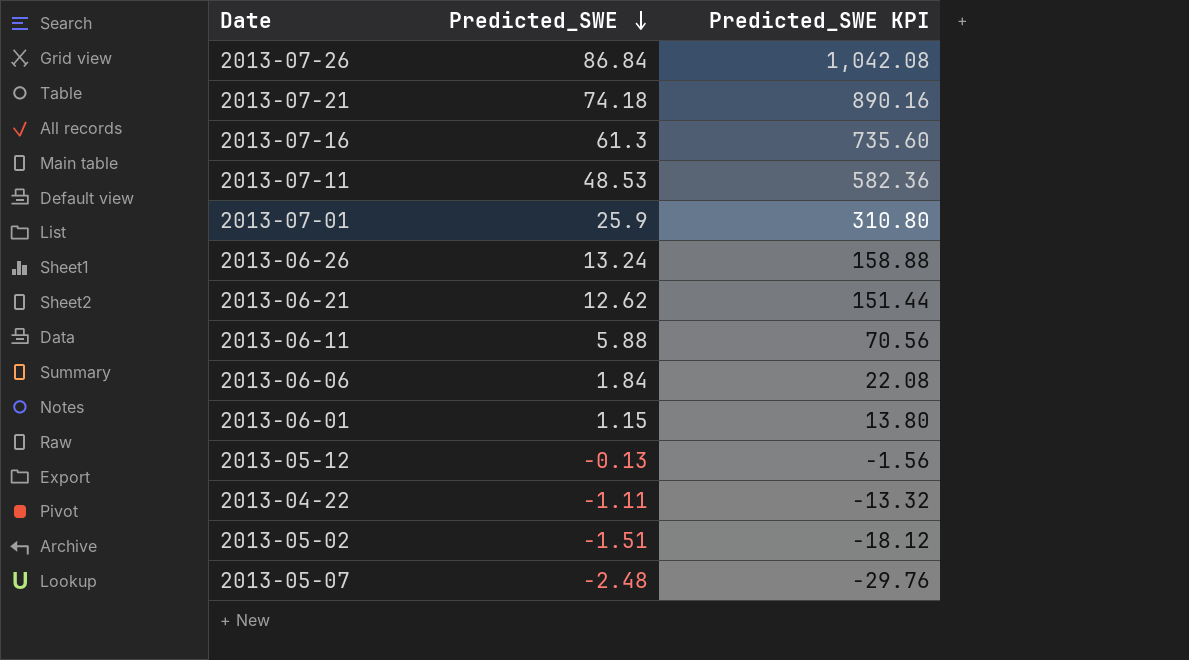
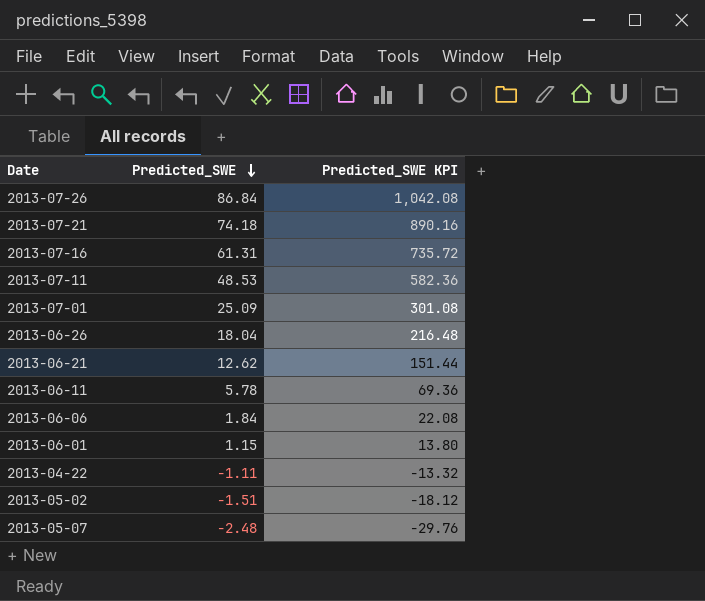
row 2013-05-12: -0.13 | -1.56 -> none
2013-07-16 | Predicted_SWE: 61.3 -> 61.31
2013-07-16 | Predicted_SWE KPI: 735.60 -> 735.72
2013-07-01 | Predicted_SWE: 25.9 -> 25.09
2013-07-01 | Predicted_SWE KPI: 310.80 -> 301.08
2013-06-26 | Predicted_SWE: 13.24 -> 18.04
2013-06-26 | Predicted_SWE KPI: 158.88 -> 216.48
2013-06-11 | Predicted_SWE: 5.88 -> 5.78
2013-06-11 | Predicted_SWE KPI: 70.56 -> 69.36

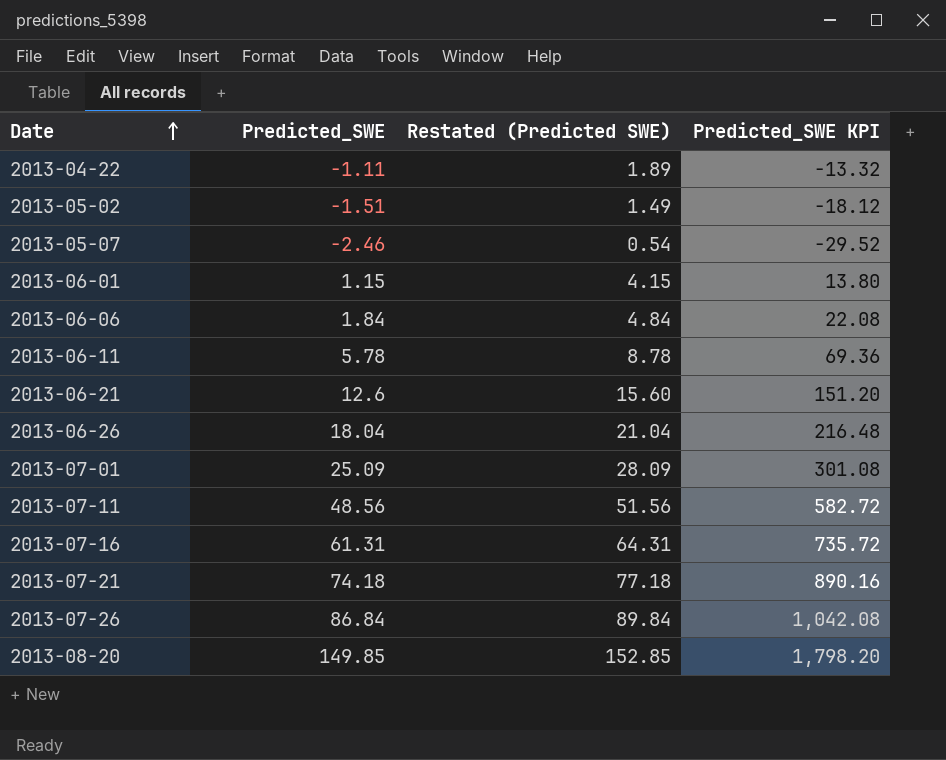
row order: Predicted_SWE descending -> Date ascending
column Restated (Predicted SWE) | formula: none -> [Predicted_SWE] + 3
2013-05-07 | Predicted_SWE: -2.48 -> -2.46
2013-05-07 | Predicted_SWE KPI: -29.76 -> -29.52
2013-06-21 | Predicted_SWE: 12.62 -> 12.6
2013-06-21 | Predicted_SWE KPI: 151.44 -> 151.20
2013-07-11 | Predicted_SWE: 48.53 -> 48.56
2013-07-11 | Predicted_SWE KPI: 582.36 -> 582.72
row 2013-08-20: none -> 149.85 | 152.85 | 1,798.20

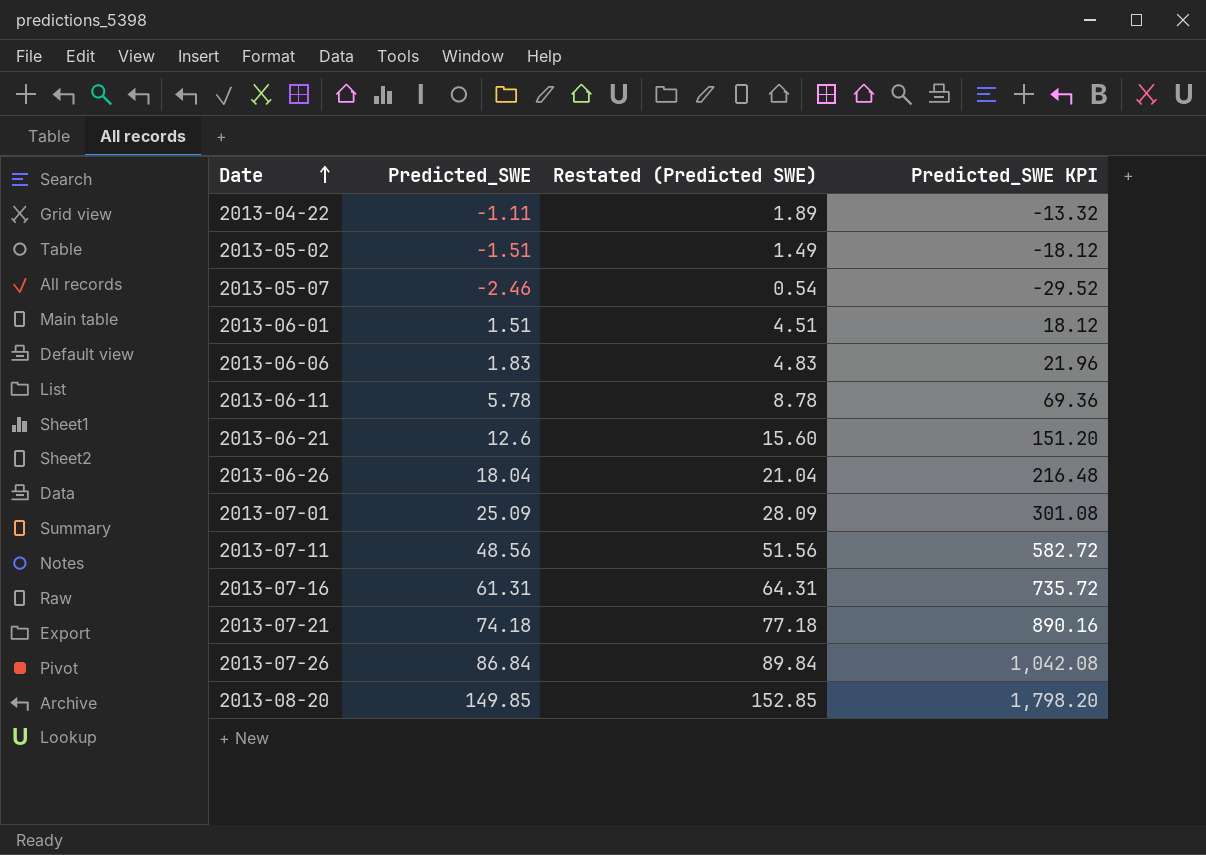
2013-06-01 | Predicted_SWE: 1.15 -> 1.51
2013-06-01 | Restated (Predicted SWE): 4.15 -> 4.51
2013-06-01 | Predicted_SWE KPI: 13.80 -> 18.12
2013-06-06 | Predicted_SWE: 1.84 -> 1.83
2013-06-06 | Restated (Predicted SWE): 4.84 -> 4.83
2013-06-06 | Predicted_SWE KPI: 22.08 -> 21.96

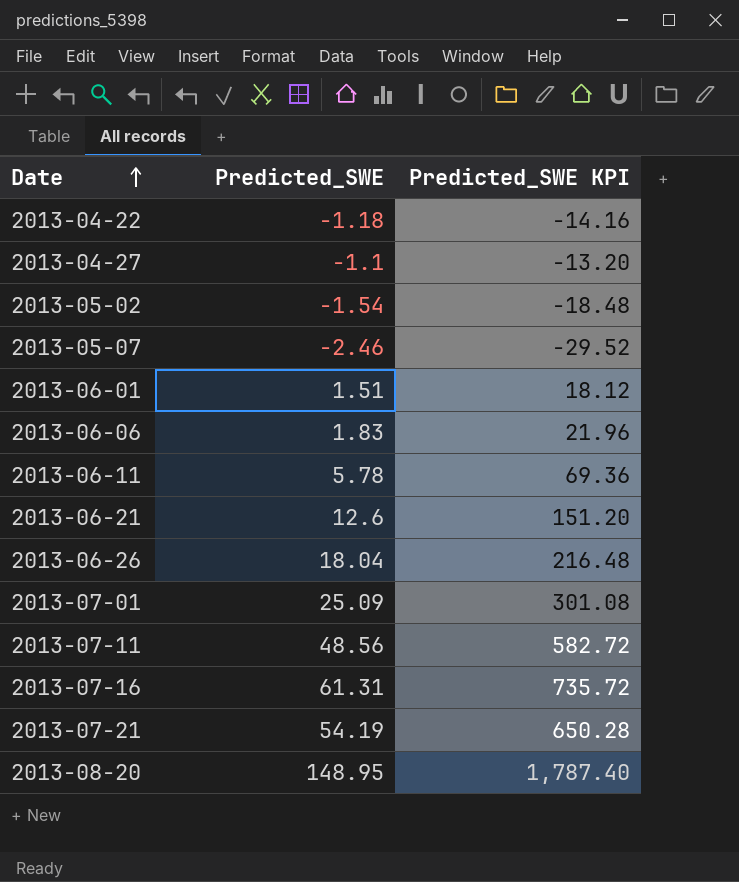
column Restated (Predicted SWE) | formula: [Predicted_SWE] + 3 -> none
row 2013-07-26: 86.84 | 89.84 | 1,042.08 -> none
2013-04-22 | Predicted_SWE: -1.11 -> -1.18
2013-04-22 | Predicted_SWE KPI: -13.32 -> -14.16
row 2013-04-27: none -> -1.1 | -13.20
2013-05-02 | Predicted_SWE: -1.51 -> -1.54
2013-05-02 | Predicted_SWE KPI: -18.12 -> -18.48
2013-07-21 | Predicted_SWE: 74.18 -> 54.19
2013-07-21 | Predicted_SWE KPI: 890.16 -> 650.28
2013-08-20 | Predicted_SWE: 149.85 -> 148.95
2013-08-20 | Predicted_SWE KPI: 1,798.20 -> 1,787.40

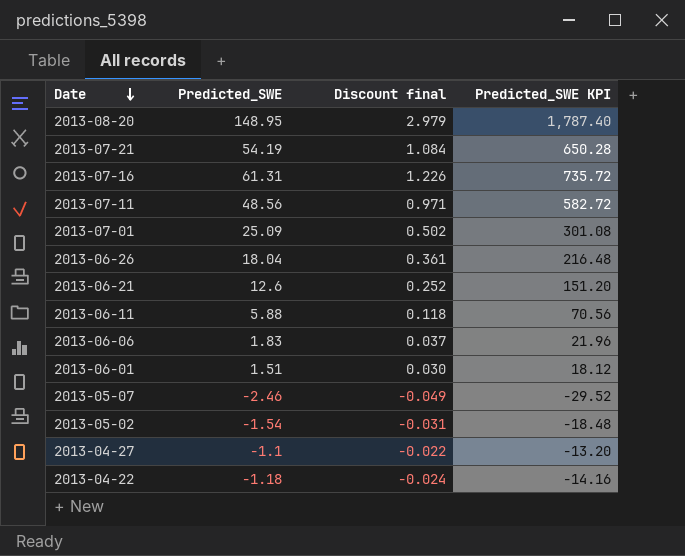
row order: Date ascending -> Date descending
column Discount final | formula: none -> [Predicted_SWE] * 0.02
2013-06-11 | Predicted_SWE: 5.78 -> 5.88
2013-06-11 | Predicted_SWE KPI: 69.36 -> 70.56

